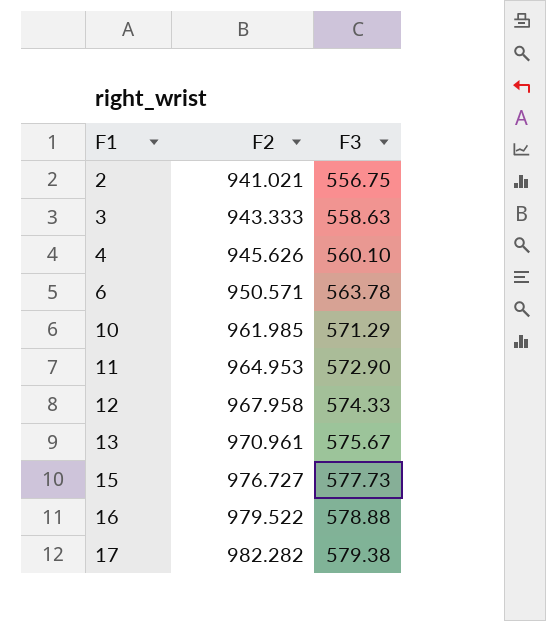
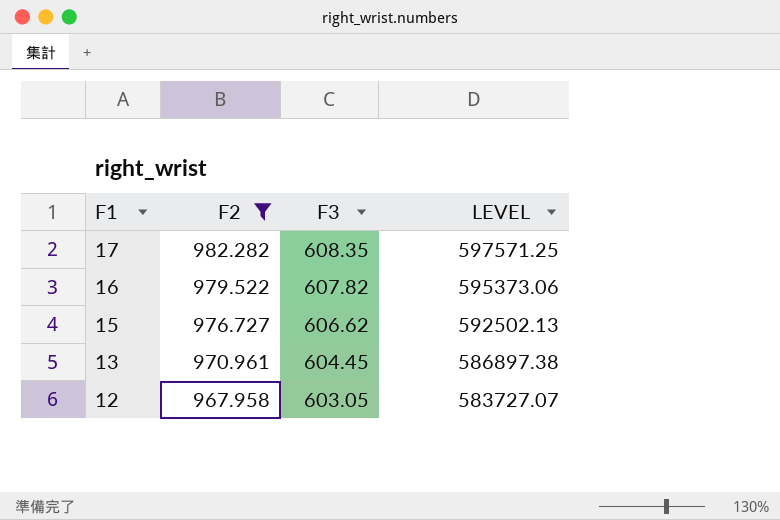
filter: none -> F2 >= 967.958
row order: F1 ascending -> F1 descending
column LEVEL | formula: none -> [F2] * [F3]
17 | F3: 579.38 -> 608.35
16 | F3: 578.88 -> 607.82
15 | F3: 577.73 -> 606.62
13 | F3: 575.67 -> 604.45
12 | F3: 574.33 -> 603.05

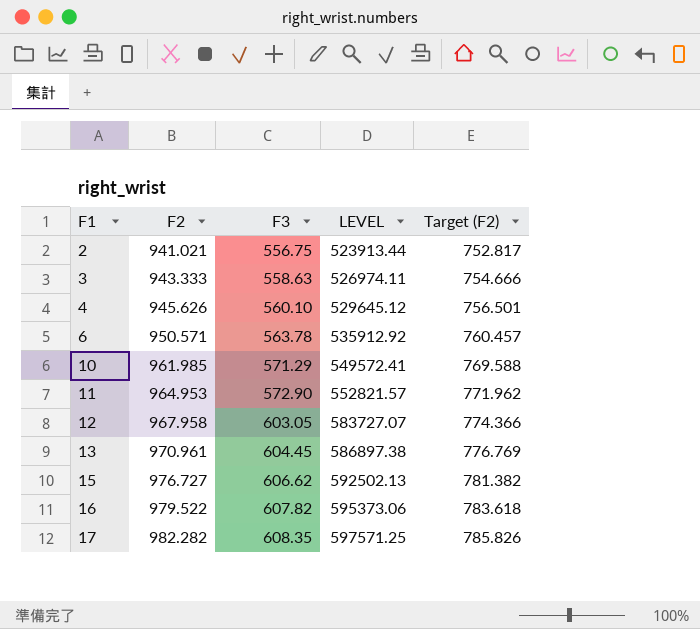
filter: F2 >= 967.958 -> none
row order: F1 descending -> F1 ascending
column Target (F2) | formula: none -> [F2] * 0.8

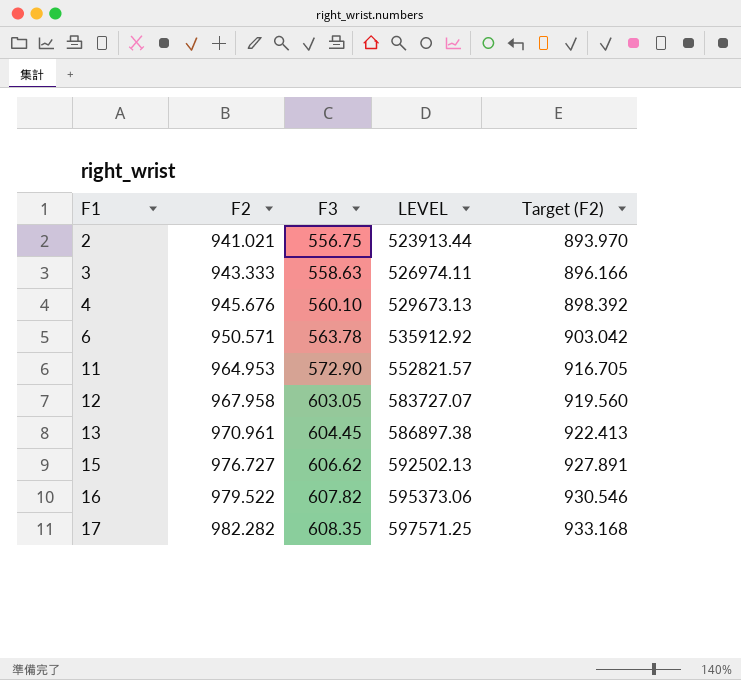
column Target (F2) | formula: [F2] * 0.8 -> [F2] * 0.95
row 10: 961.985 | 571.29 | 549572.41 | 769.588 -> none
4 | F2: 945.626 -> 945.676
4 | LEVEL: 529645.12 -> 529673.13

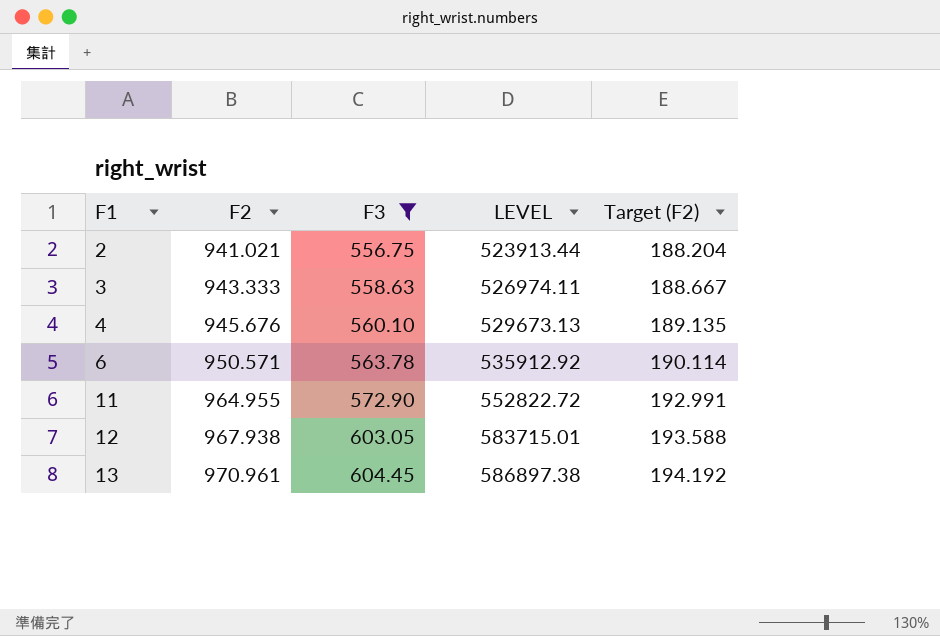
filter: none -> F3 <= 604.45
column Target (F2) | formula: [F2] * 0.95 -> [F2] * 0.2
11 | F2: 964.953 -> 964.955
11 | LEVEL: 552821.57 -> 552822.72
12 | F2: 967.958 -> 967.938
12 | LEVEL: 583727.07 -> 583715.01

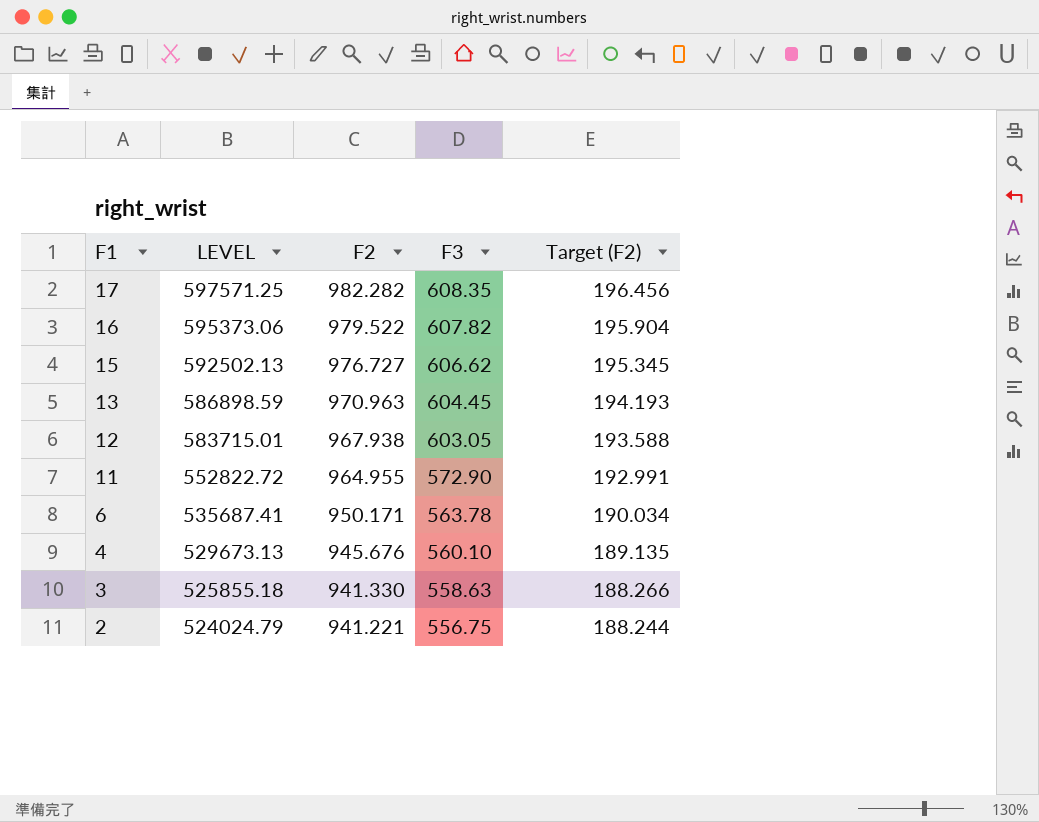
filter: F3 <= 604.45 -> none
row order: F1 ascending -> F1 descending
column LEVEL | position: 4 -> 2
13 | LEVEL: 586897.38 -> 586898.59
13 | F2: 970.961 -> 970.963
13 | Target (F2): 194.192 -> 194.193
6 | LEVEL: 535912.92 -> 535687.41
6 | F2: 950.571 -> 950.171
6 | Target (F2): 190.114 -> 190.034
3 | LEVEL: 526974.11 -> 525855.18
3 | F2: 943.333 -> 941.330
3 | Target (F2): 188.667 -> 188.266
2 | LEVEL: 523913.44 -> 524024.79
2 | F2: 941.021 -> 941.221
2 | Target (F2): 188.204 -> 188.244

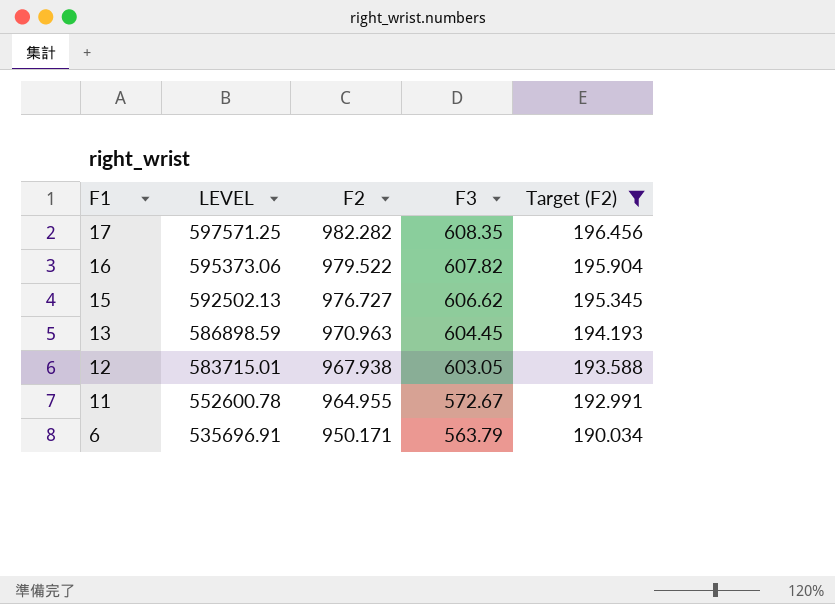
filter: none -> Target (F2) >= 190.034
11 | LEVEL: 552822.72 -> 552600.78
11 | F3: 572.90 -> 572.67
6 | LEVEL: 535687.41 -> 535696.91
6 | F3: 563.78 -> 563.79

